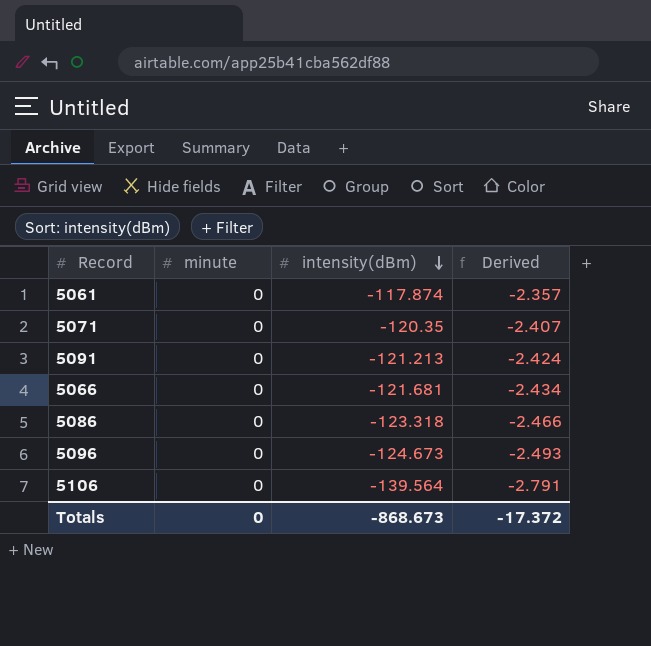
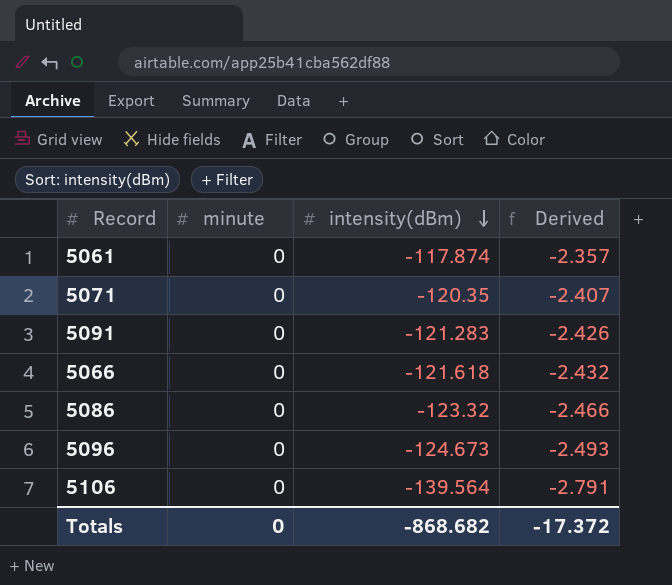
5091 | intensity(dBm): -121.213 -> -121.283
5091 | Derived: -2.424 -> -2.426
5066 | intensity(dBm): -121.681 -> -121.618
5066 | Derived: -2.434 -> -2.432
5086 | intensity(dBm): -123.318 -> -123.32
Totals | intensity(dBm): -868.673 -> -868.682

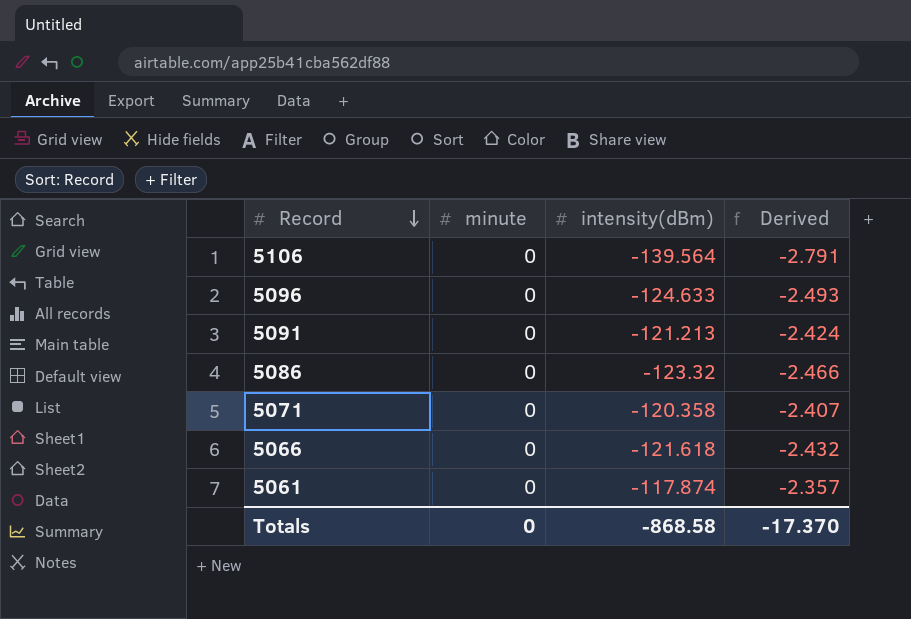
row order: intensity(dBm) descending -> Record descending
5096 | intensity(dBm): -124.673 -> -124.633
5091 | intensity(dBm): -121.283 -> -121.213
5091 | Derived: -2.426 -> -2.424
5071 | intensity(dBm): -120.35 -> -120.358
Totals | intensity(dBm): -868.682 -> -868.58
Totals | Derived: -17.372 -> -17.370

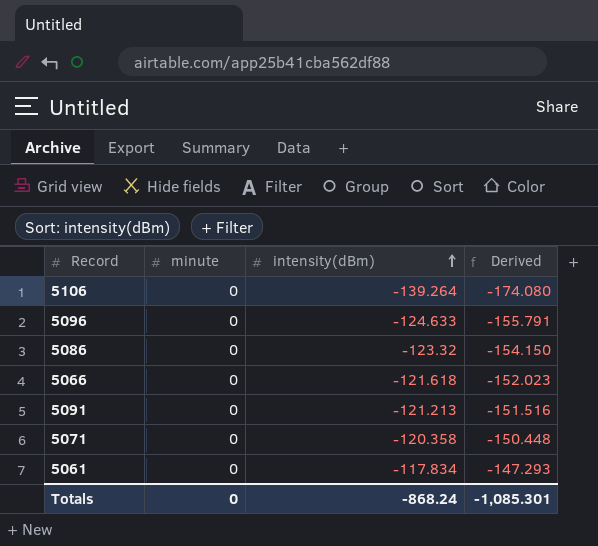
row order: Record descending -> intensity(dBm) ascending
column Derived | formula: [intensity(dBm)] * 0.02 -> [intensity(dBm)] * 1.25
5106 | intensity(dBm): -139.564 -> -139.264
5061 | intensity(dBm): -117.874 -> -117.834
Totals | intensity(dBm): -868.58 -> -868.24
Totals | Derived: -17.370 -> -1,085.301

